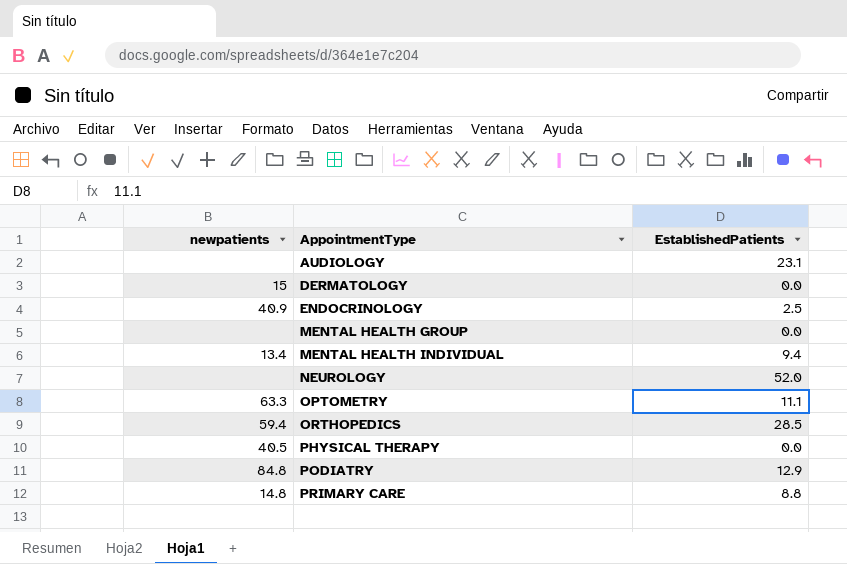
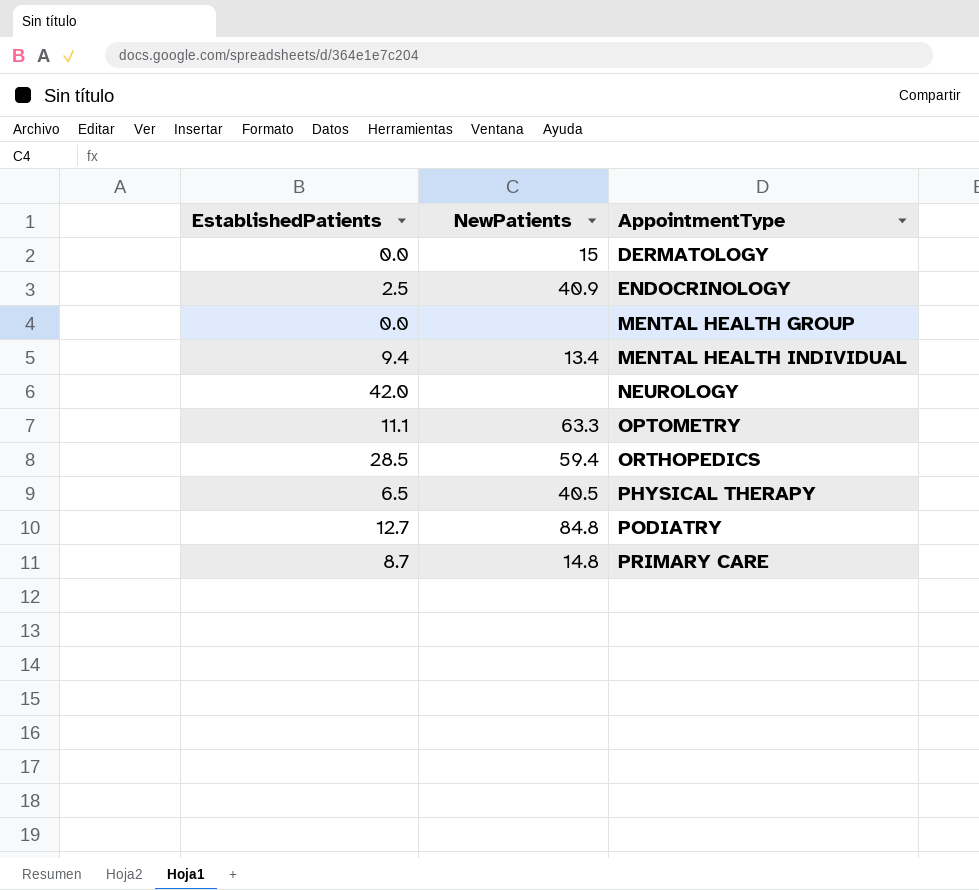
column EstablishedPatients | position: 3 -> 1
column name: newpatients -> NewPatients
row AUDIOLOGY: none | 23.1 -> none
NEUROLOGY | EstablishedPatients: 52.0 -> 42.0
PHYSICAL THERAPY | EstablishedPatients: 0.0 -> 6.5
PODIATRY | EstablishedPatients: 12.9 -> 12.7
PRIMARY CARE | EstablishedPatients: 8.8 -> 8.7

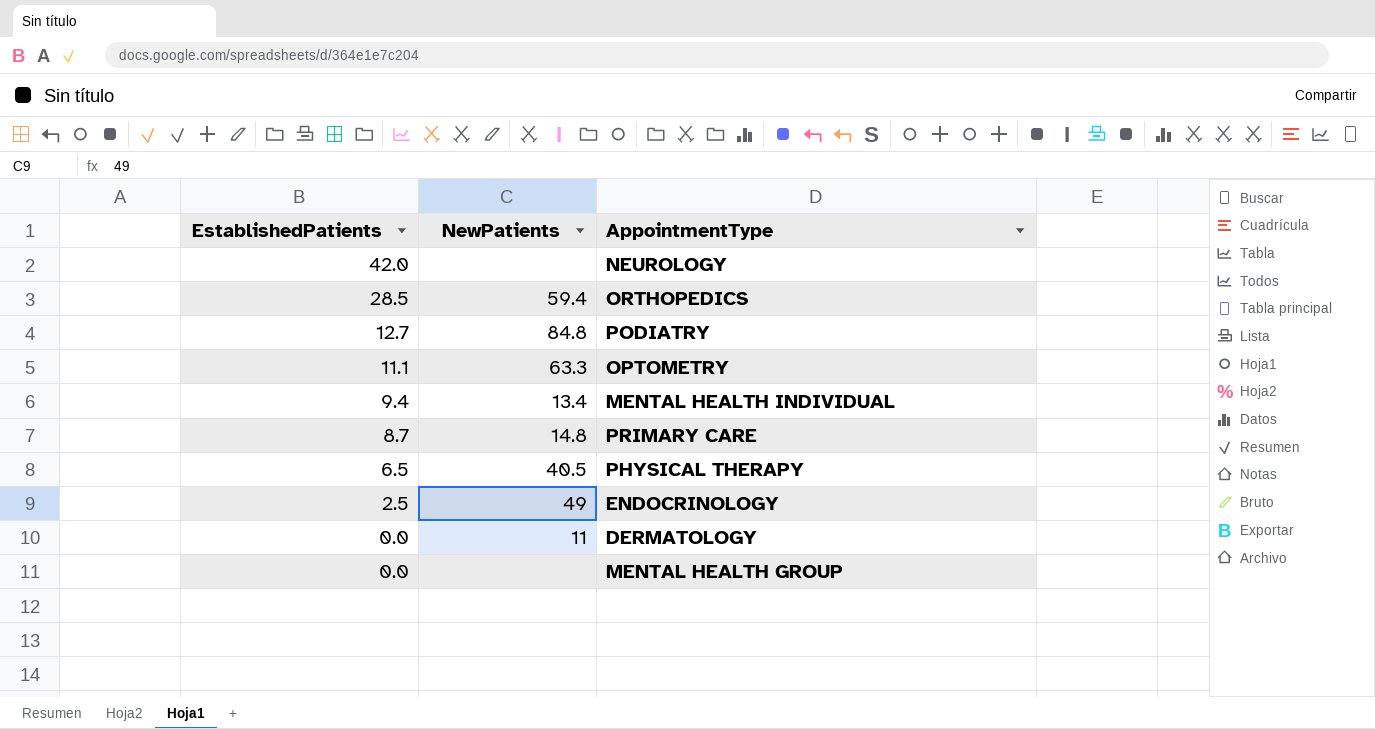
row order: AppointmentType ascending -> EstablishedPatients descending
ENDOCRINOLOGY | NewPatients: 40.9 -> 49
DERMATOLOGY | NewPatients: 15 -> 11

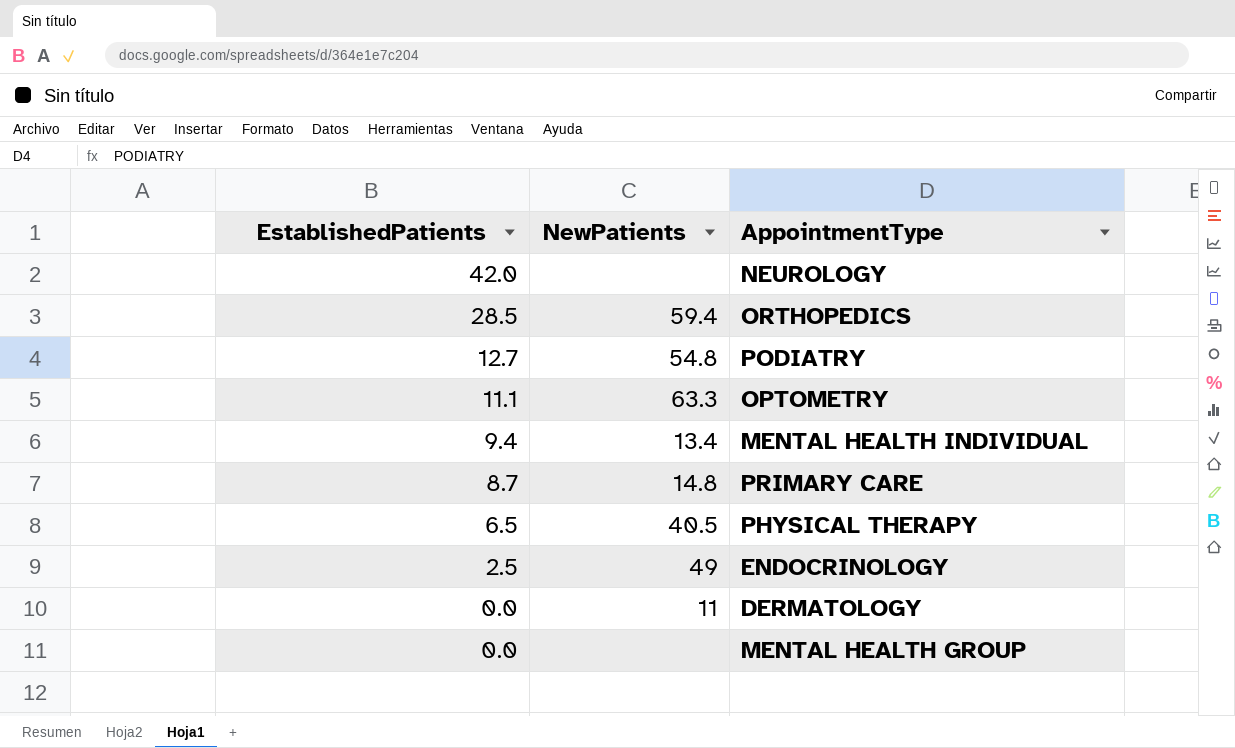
PODIATRY | NewPatients: 84.8 -> 54.8

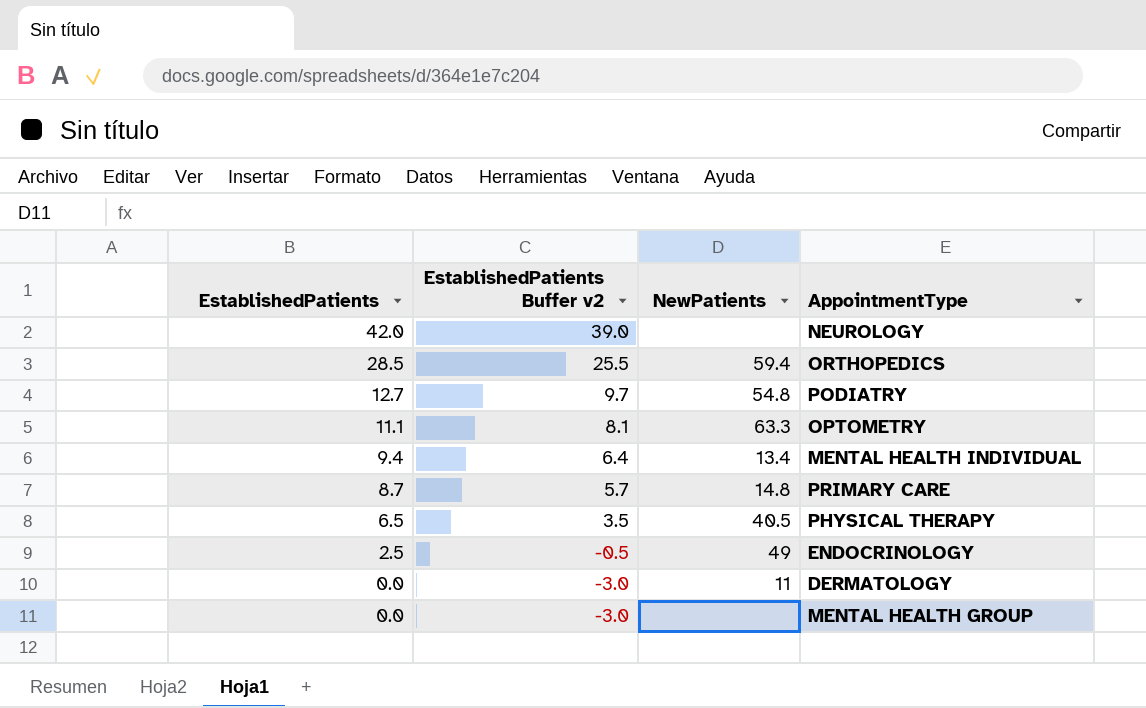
column EstablishedPatients Buffer v2 | formula: none -> [EstablishedPatients] - 3

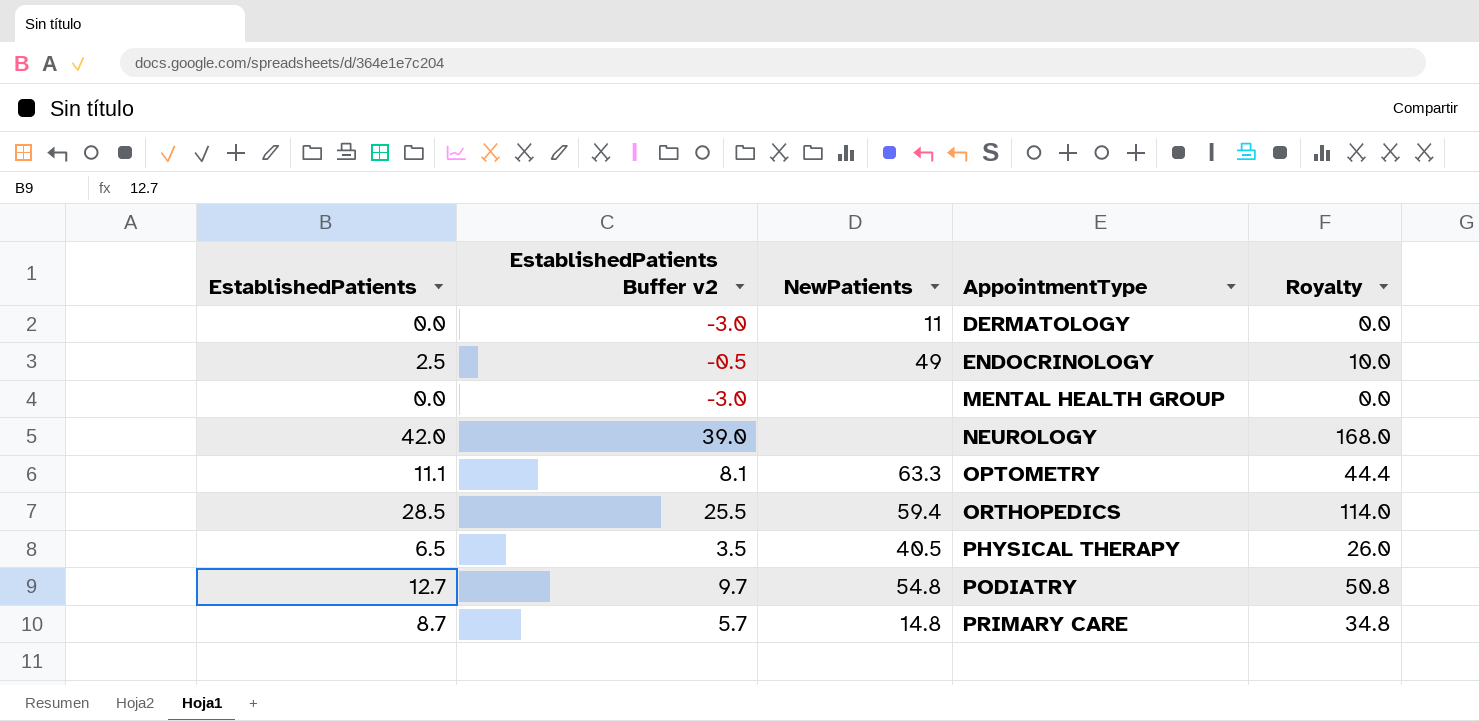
row order: EstablishedPatients descending -> AppointmentType ascending
column Royalty | formula: none -> [EstablishedPatients] * 4
row MENTAL HEALTH INDIVIDUAL: 9.4 | 6.4 | 13.4 -> none

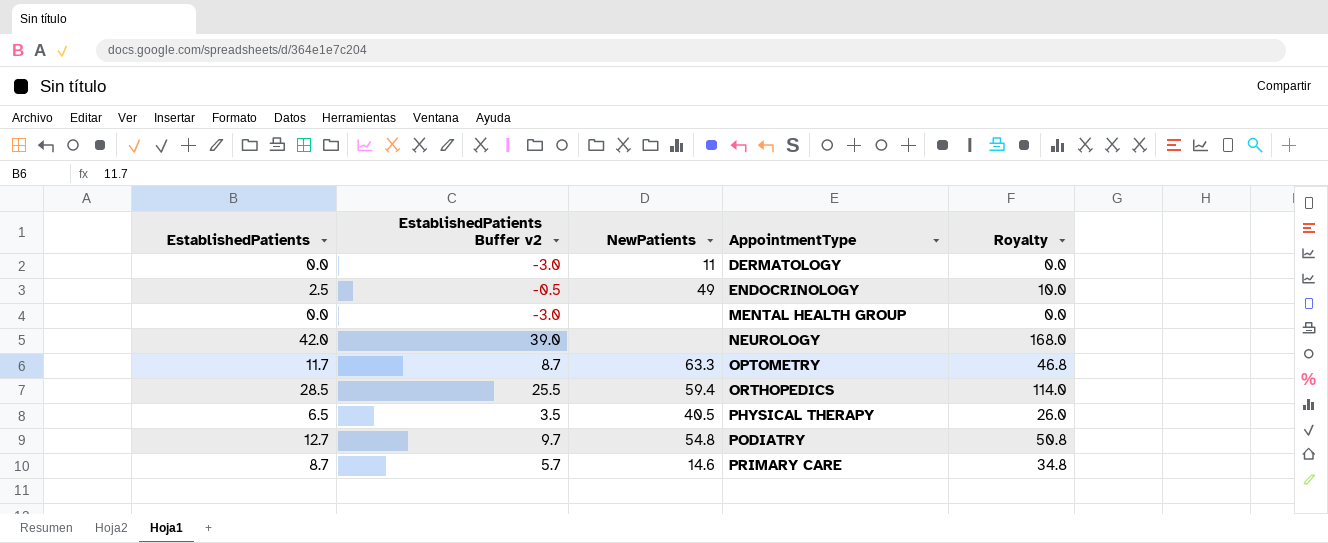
OPTOMETRY | EstablishedPatients: 11.1 -> 11.7
OPTOMETRY | EstablishedPatients Buffer v2: 8.1 -> 8.7
OPTOMETRY | Royalty: 44.4 -> 46.8
PRIMARY CARE | NewPatients: 14.8 -> 14.6

